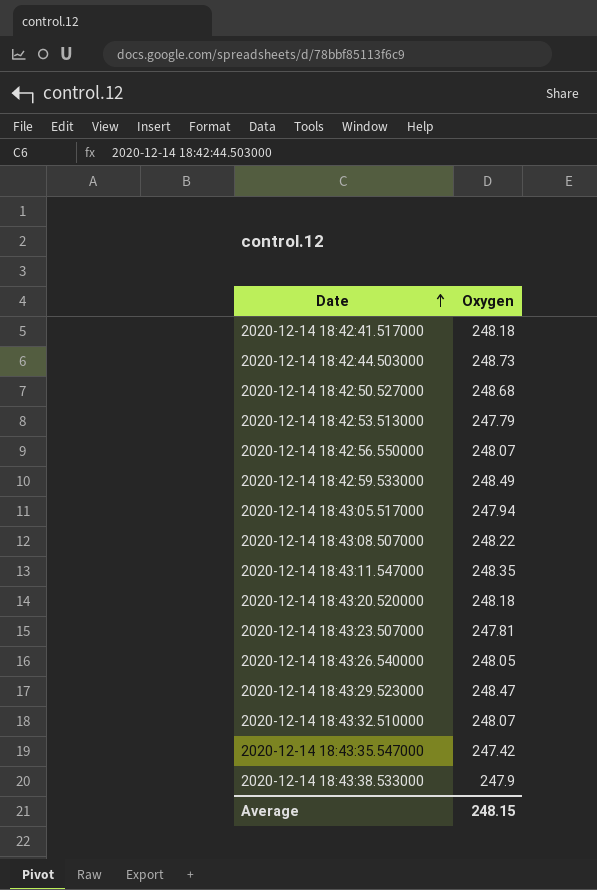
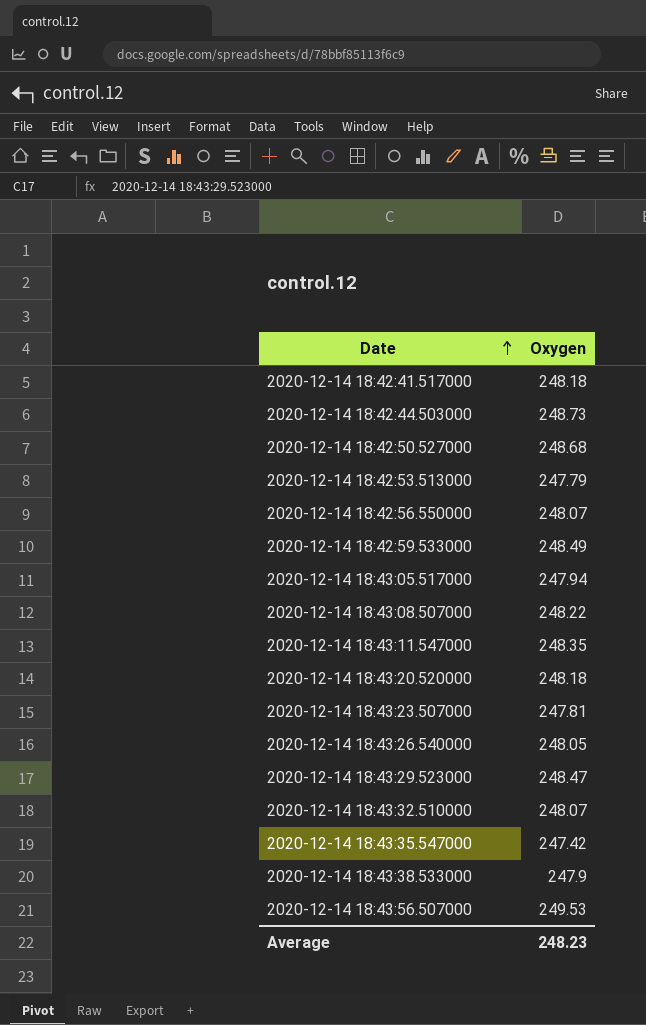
row 2020-12-14 18:43:56.507000: none -> 249.53
Average | Oxygen: 248.15 -> 248.23

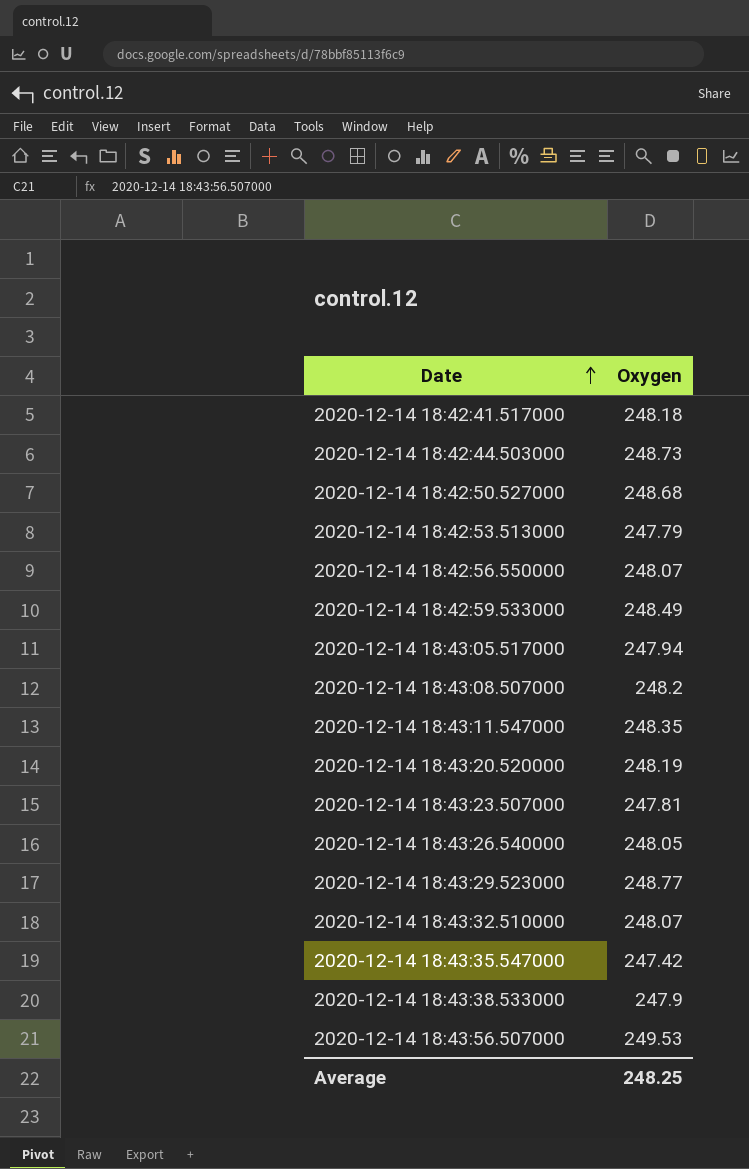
2020-12-14 18:43:08.507000 | Oxygen: 248.22 -> 248.2
2020-12-14 18:43:20.520000 | Oxygen: 248.18 -> 248.19
2020-12-14 18:43:29.523000 | Oxygen: 248.47 -> 248.77
Average | Oxygen: 248.23 -> 248.25

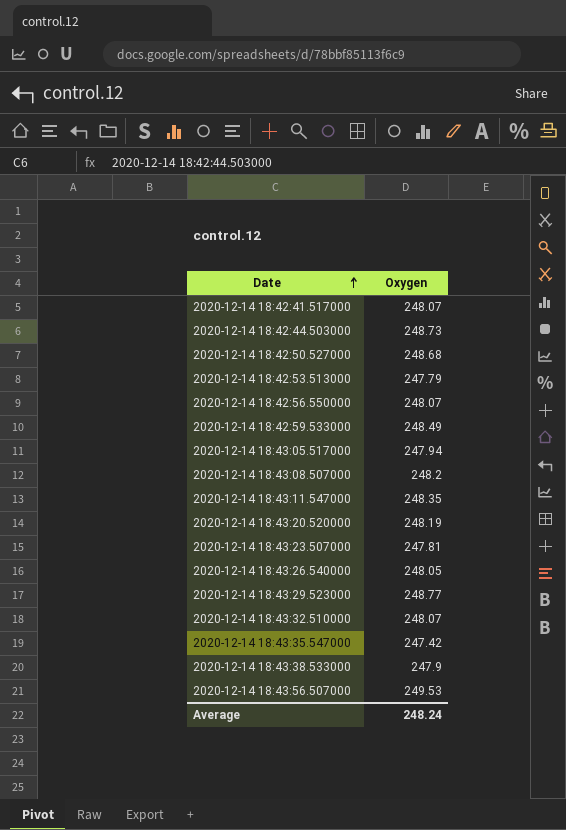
2020-12-14 18:42:41.517000 | Oxygen: 248.18 -> 248.07
Average | Oxygen: 248.25 -> 248.24

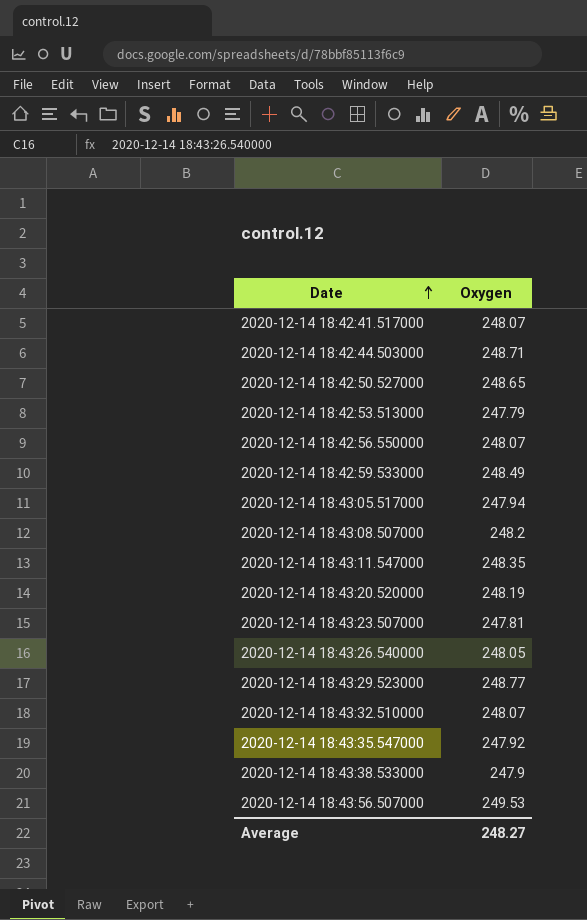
2020-12-14 18:42:44.503000 | Oxygen: 248.73 -> 248.71
2020-12-14 18:42:50.527000 | Oxygen: 248.68 -> 248.65
2020-12-14 18:43:35.547000 | Oxygen: 247.42 -> 247.92
Average | Oxygen: 248.24 -> 248.27

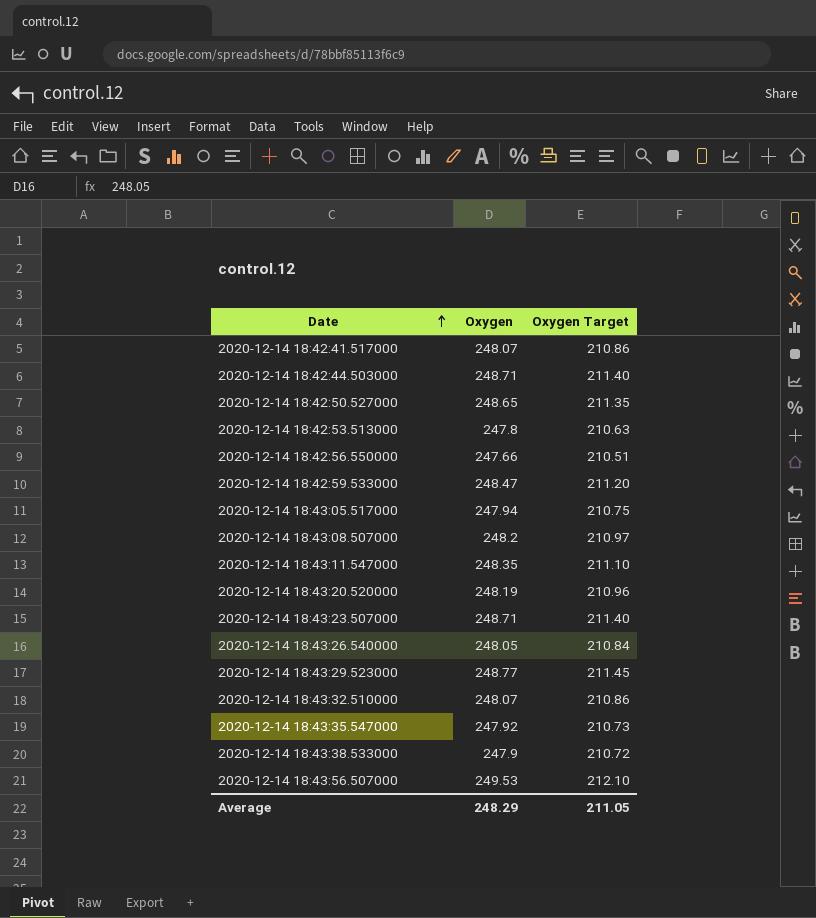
column Oxygen Target | formula: none -> [Oxygen] * 0.85
2020-12-14 18:42:53.513000 | Oxygen: 247.79 -> 247.8
2020-12-14 18:42:56.550000 | Oxygen: 248.07 -> 247.66
2020-12-14 18:42:59.533000 | Oxygen: 248.49 -> 248.47
2020-12-14 18:43:23.507000 | Oxygen: 247.81 -> 248.71
Average | Oxygen: 248.27 -> 248.29

